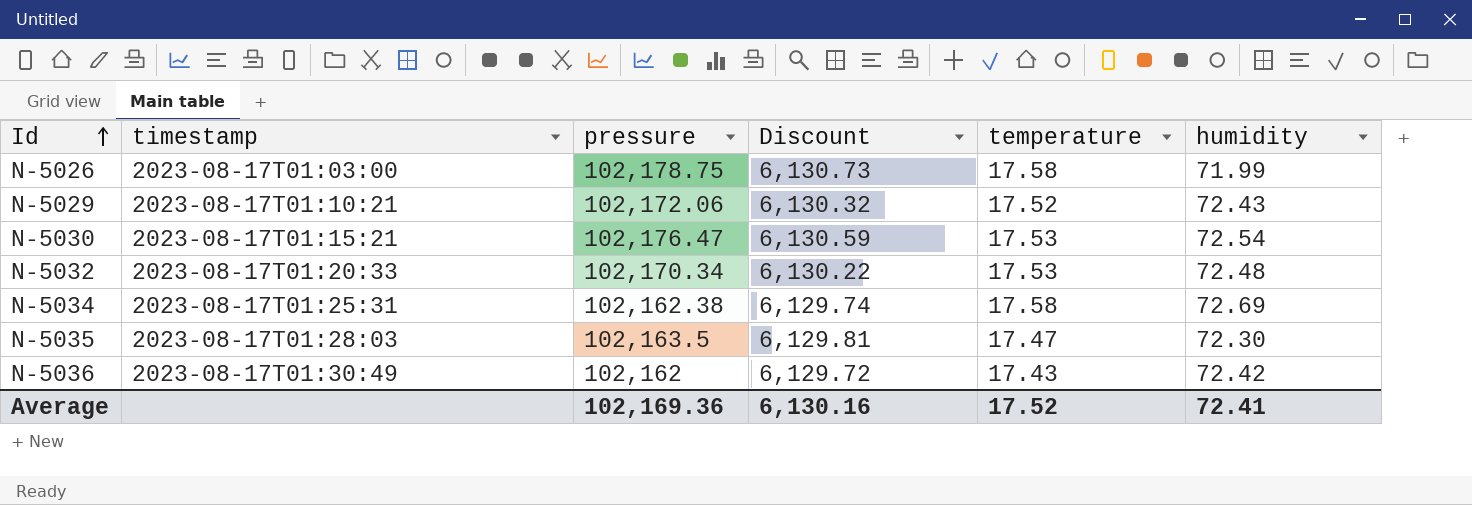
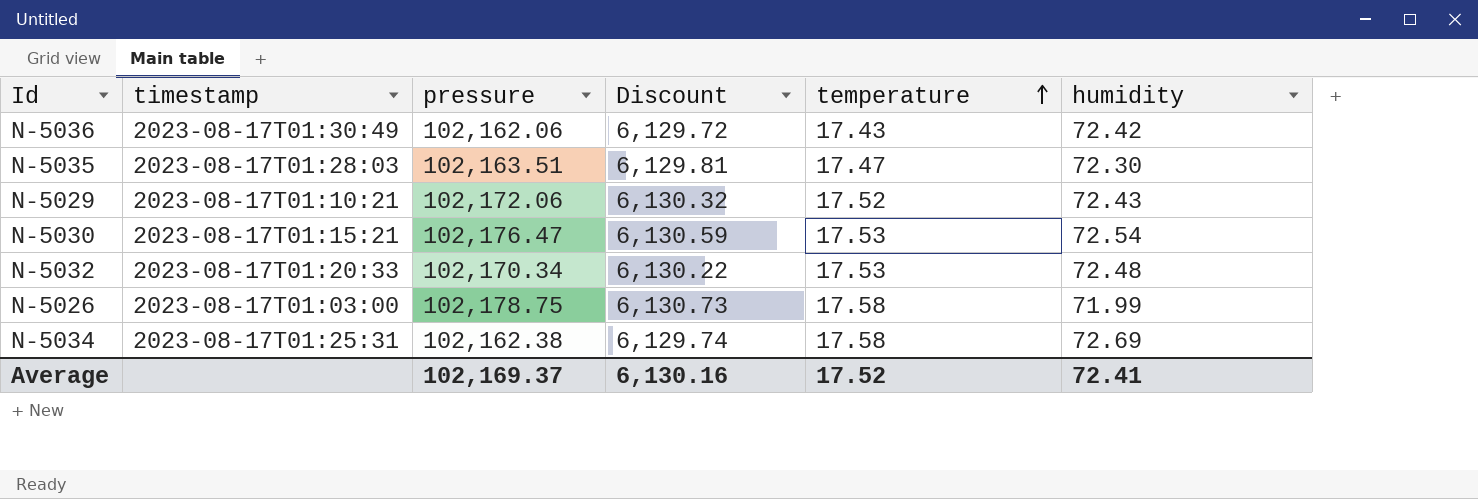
row order: Id ascending -> temperature ascending
N-5036 | pressure: 102,162 -> 102,162.06
N-5035 | pressure: 102,163.5 -> 102,163.51
Average | pressure: 102,169.36 -> 102,169.37

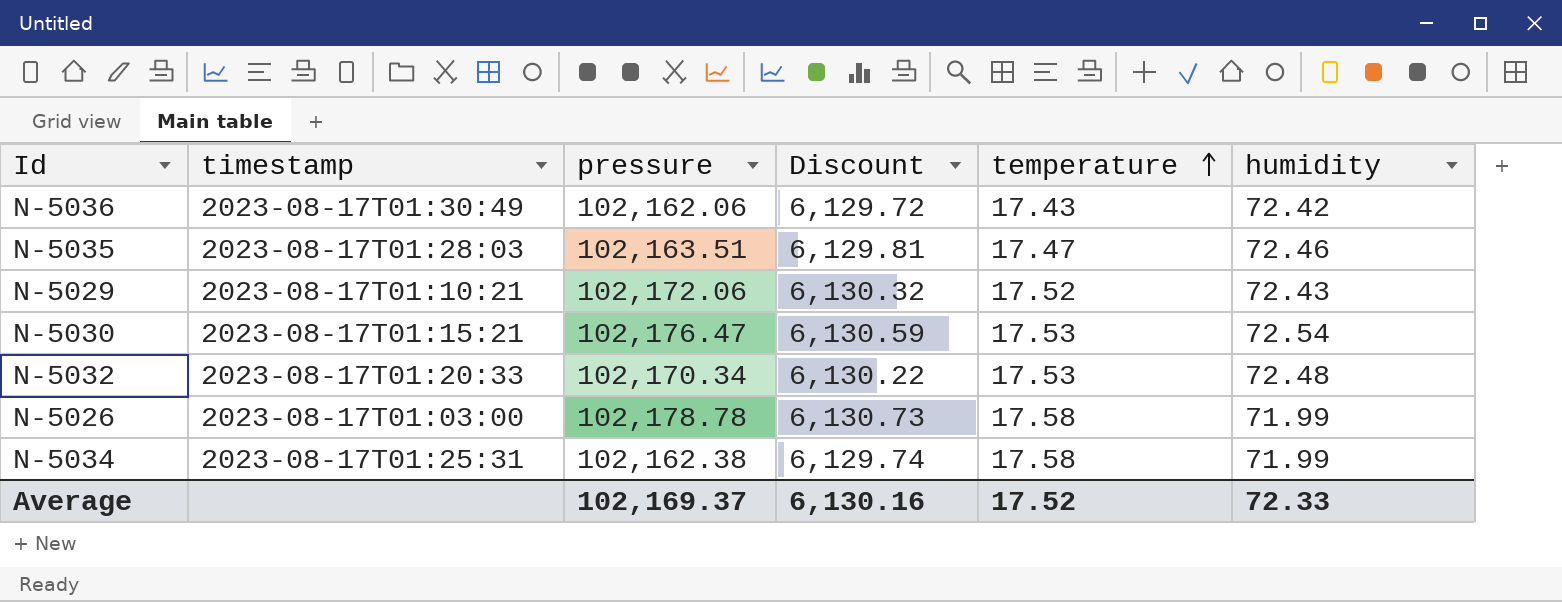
N-5035 | humidity: 72.30 -> 72.46
N-5026 | pressure: 102,178.75 -> 102,178.78
N-5034 | humidity: 72.69 -> 71.99
Average | humidity: 72.41 -> 72.33

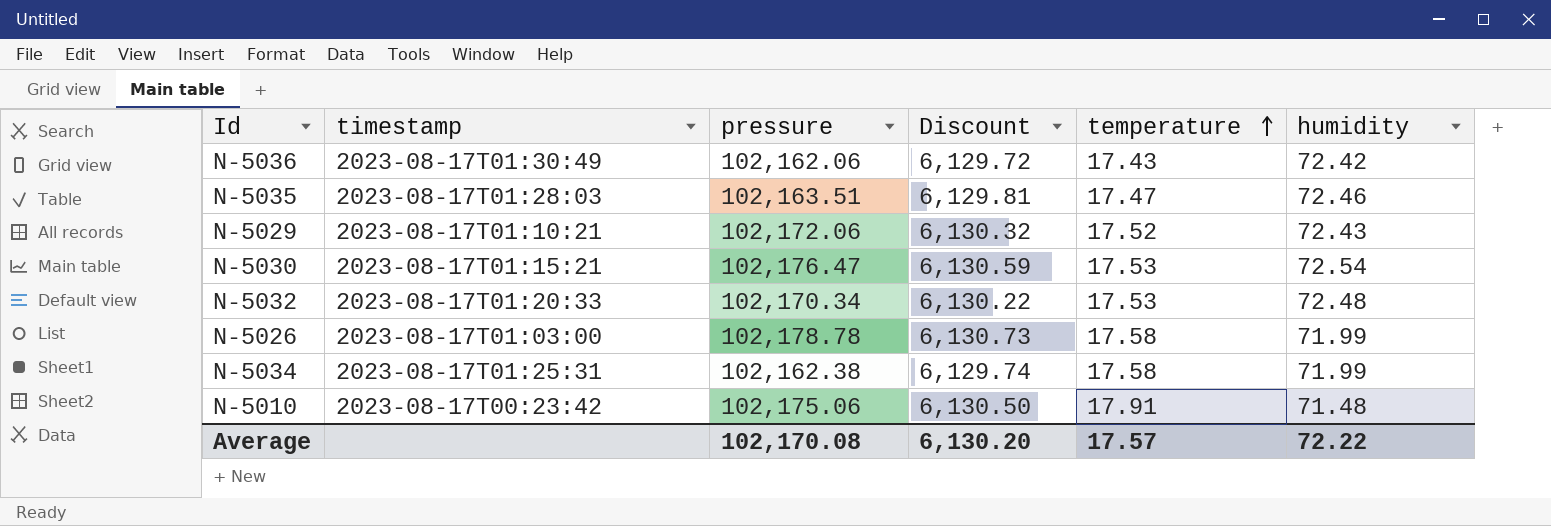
row N-5010: none -> 2023-08-17T00:23:42 | 102,175.06 | 6,130.50 | 17.91 | 71.48
Average | pressure: 102,169.37 -> 102,170.08
Average | Discount: 6,130.16 -> 6,130.20
Average | temperature: 17.52 -> 17.57
Average | humidity: 72.33 -> 72.22

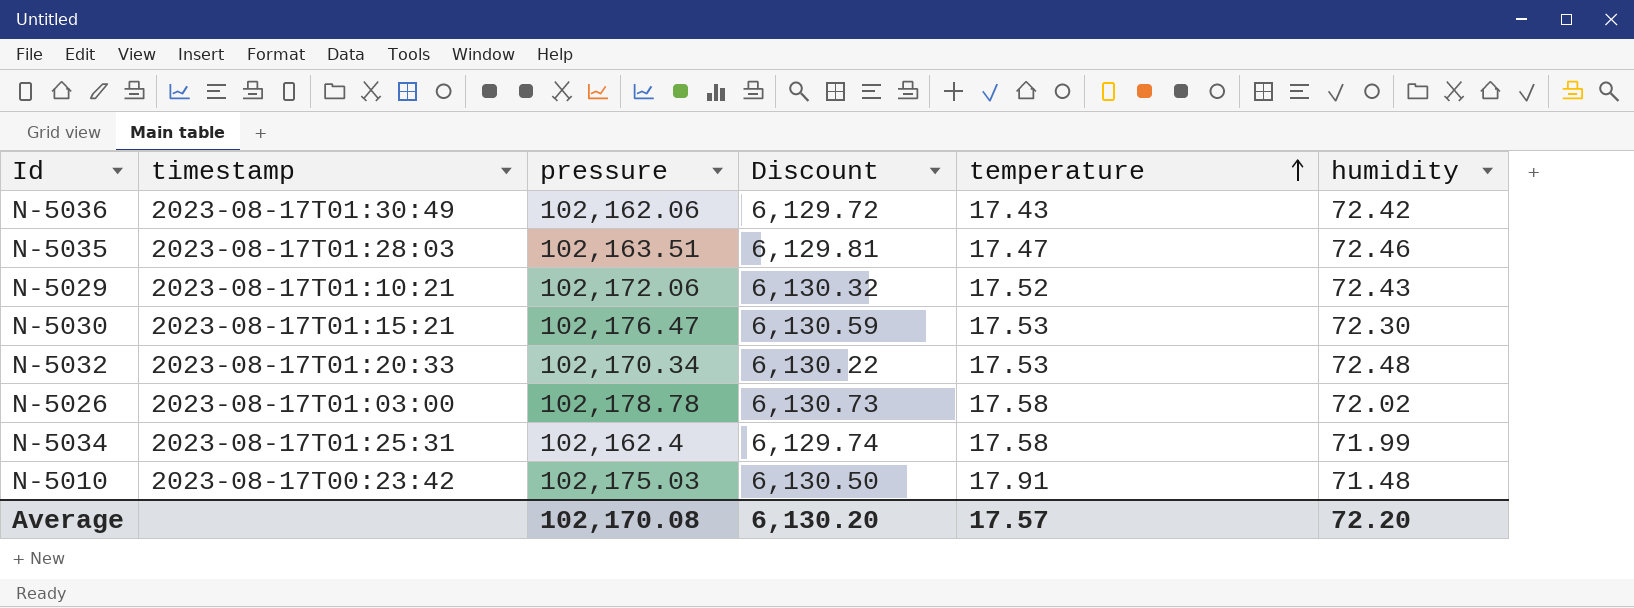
N-5030 | humidity: 72.54 -> 72.30
N-5026 | humidity: 71.99 -> 72.02
N-5034 | pressure: 102,162.38 -> 102,162.4
N-5010 | pressure: 102,175.06 -> 102,175.03
Average | humidity: 72.22 -> 72.20

